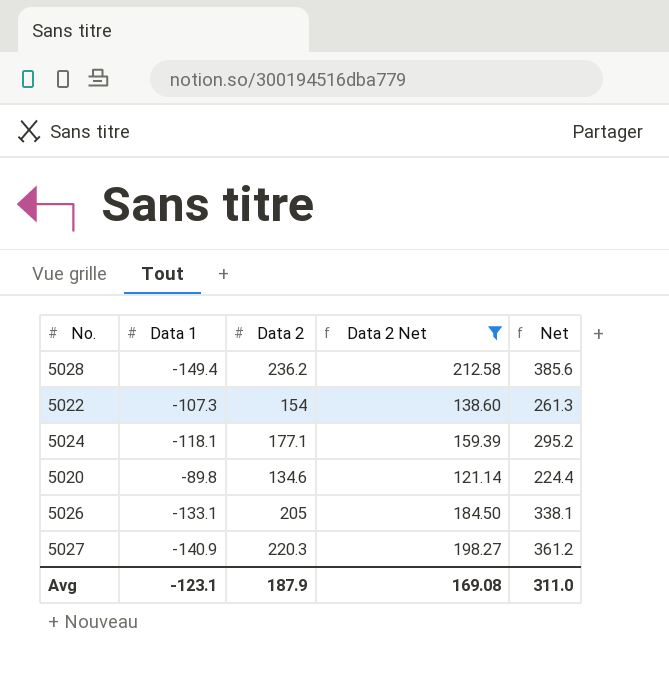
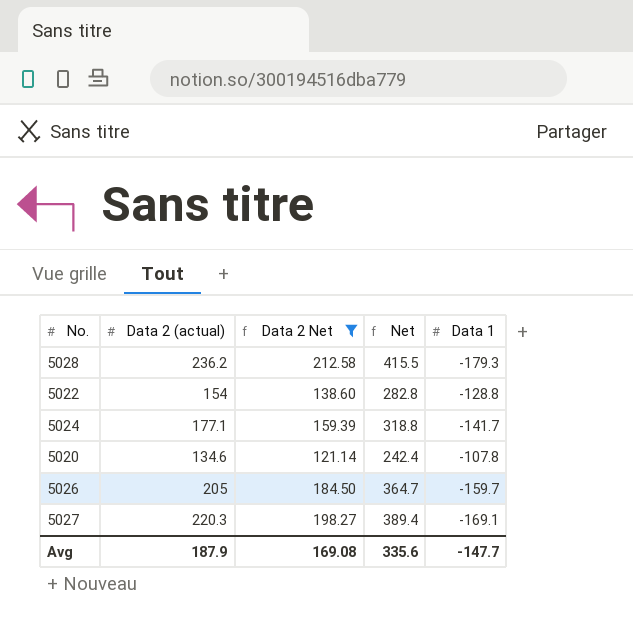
column name: Data 2 -> Data 2 (actual)
column Data 1 | position: 2 -> 5
5028 | Net: 385.6 -> 415.5
5028 | Data 1: -149.4 -> -179.3
5022 | Net: 261.3 -> 282.8
5022 | Data 1: -107.3 -> -128.8
5024 | Net: 295.2 -> 318.8
5024 | Data 1: -118.1 -> -141.7
5020 | Net: 224.4 -> 242.4
5020 | Data 1: -89.8 -> -107.8
5026 | Net: 338.1 -> 364.7
5026 | Data 1: -133.1 -> -159.7
5027 | Net: 361.2 -> 389.4
5027 | Data 1: -140.9 -> -169.1
Avg | Net: 311.0 -> 335.6
Avg | Data 1: -123.1 -> -147.7

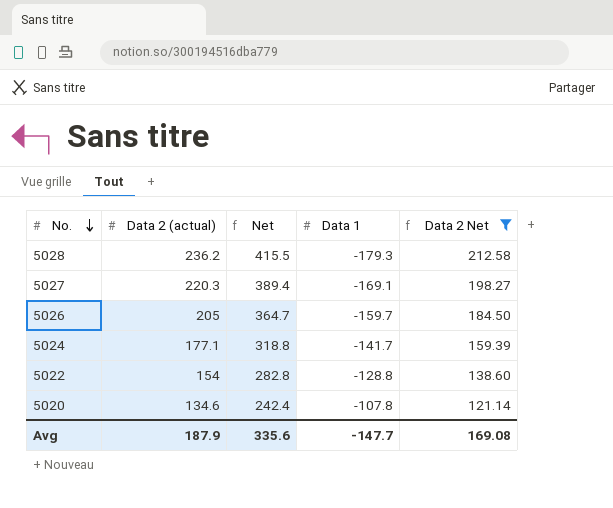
row order: none -> No. descending
column Data 2 Net | position: 3 -> 5

